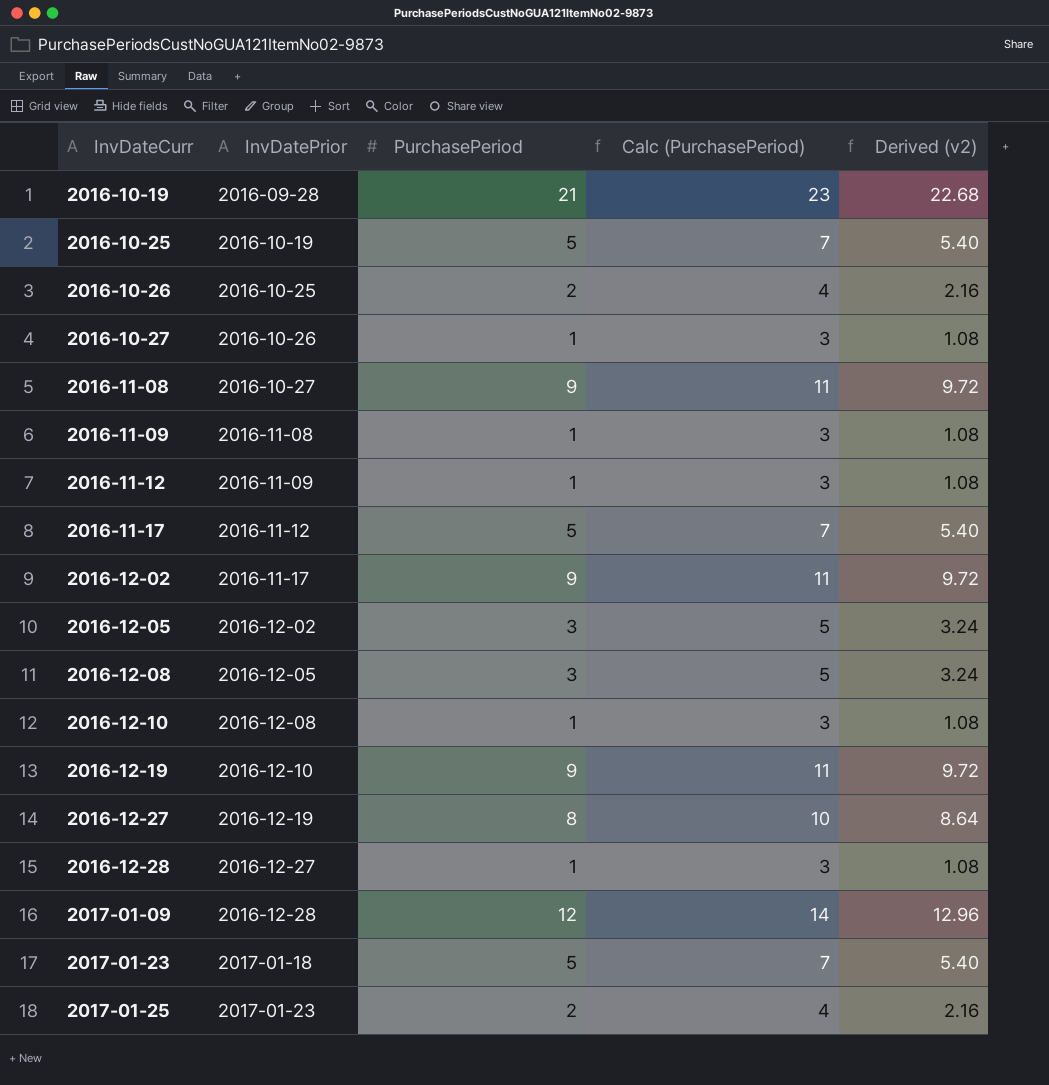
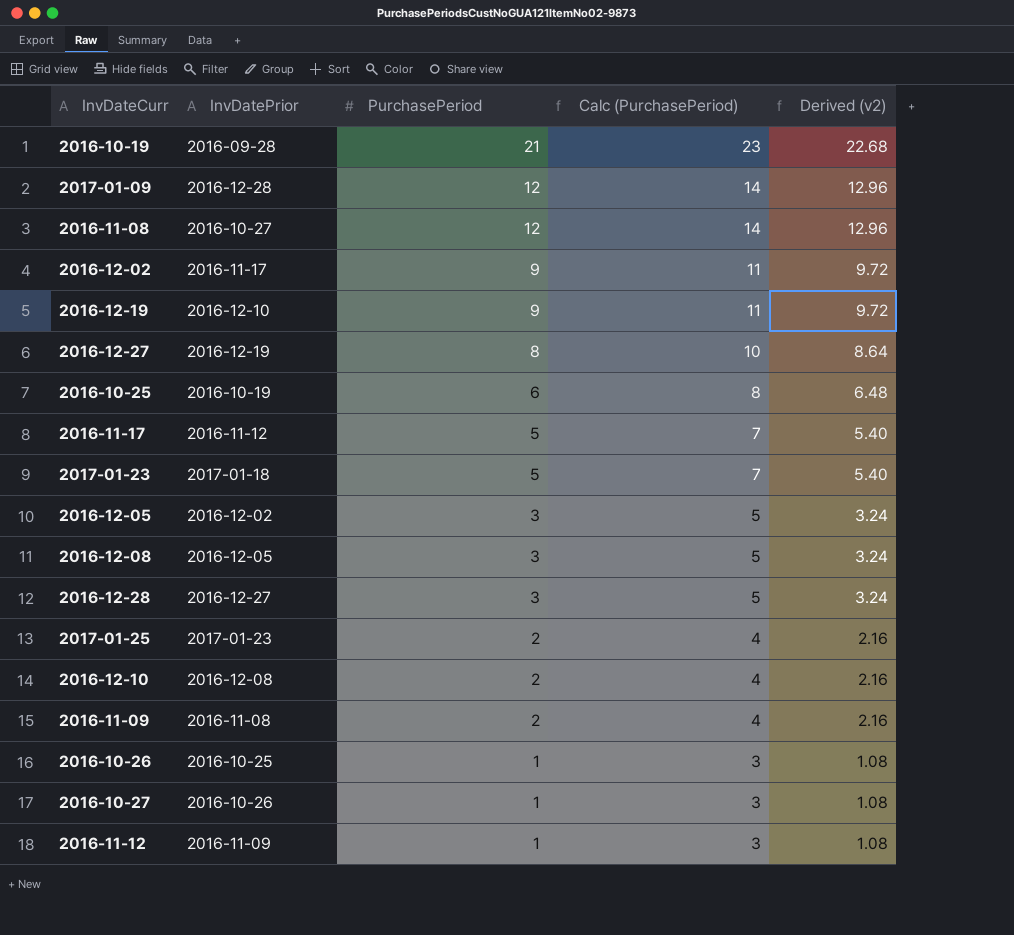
row order: InvDateCurr ascending -> PurchasePeriod descending
2016-11-08 | PurchasePeriod: 9 -> 12
2016-11-08 | Calc (PurchasePeriod): 11 -> 14
2016-11-08 | Derived (v2): 9.72 -> 12.96
2016-10-25 | PurchasePeriod: 5 -> 6
2016-10-25 | Calc (PurchasePeriod): 7 -> 8
2016-10-25 | Derived (v2): 5.40 -> 6.48
2016-12-28 | PurchasePeriod: 1 -> 3
2016-12-28 | Calc (PurchasePeriod): 3 -> 5
2016-12-28 | Derived (v2): 1.08 -> 3.24
2016-12-10 | PurchasePeriod: 1 -> 2
2016-12-10 | Calc (PurchasePeriod): 3 -> 4
2016-12-10 | Derived (v2): 1.08 -> 2.16
2016-11-09 | PurchasePeriod: 1 -> 2
2016-11-09 | Calc (PurchasePeriod): 3 -> 4
2016-11-09 | Derived (v2): 1.08 -> 2.16
2016-10-26 | PurchasePeriod: 2 -> 1
2016-10-26 | Calc (PurchasePeriod): 4 -> 3
2016-10-26 | Derived (v2): 2.16 -> 1.08

